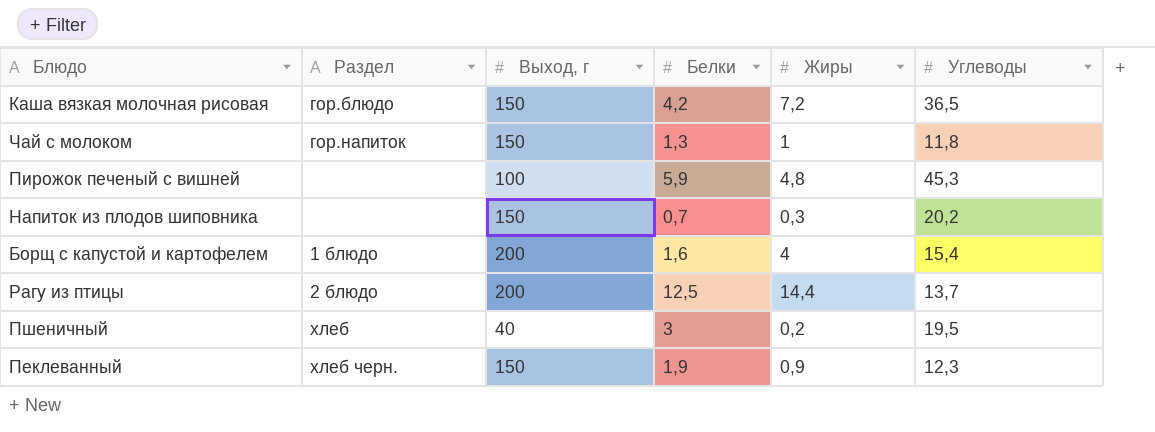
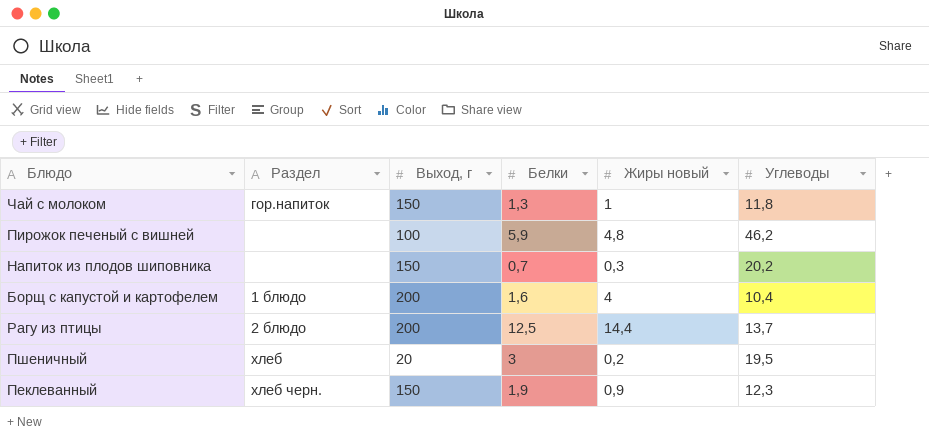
column name: Жиры -> Жиры новый
row Каша вязкая молочная рисовая: гор.блюдо | 150 | 4,2 | 7,2 | 36,5 -> none
Пирожок печеный с вишней | Углеводы: 45,3 -> 46,2
Борщ с капустой и картофелем | Углеводы: 15,4 -> 10,4
Пшеничный | Выход, г: 40 -> 20

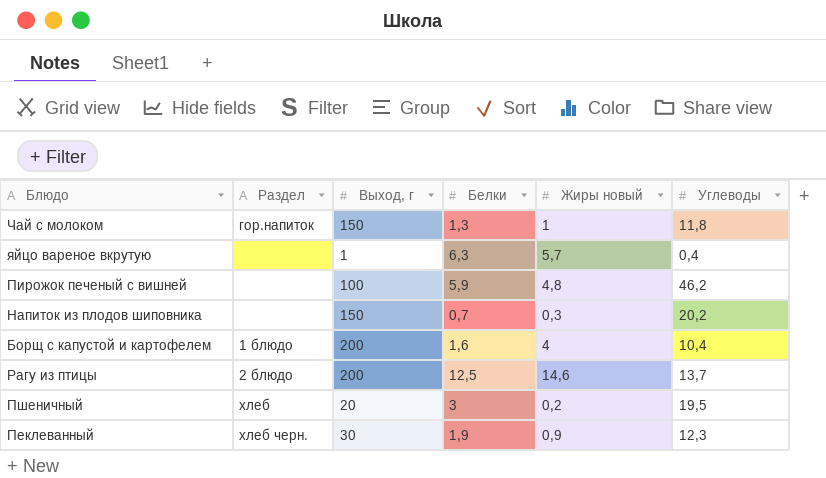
row яйцо вареное вкрутую: none -> none | 1 | 6,3 | 5,7 | 0,4
Рагу из птицы | Жиры новый: 14,4 -> 14,6
Пеклеванный | Выход, г: 150 -> 30

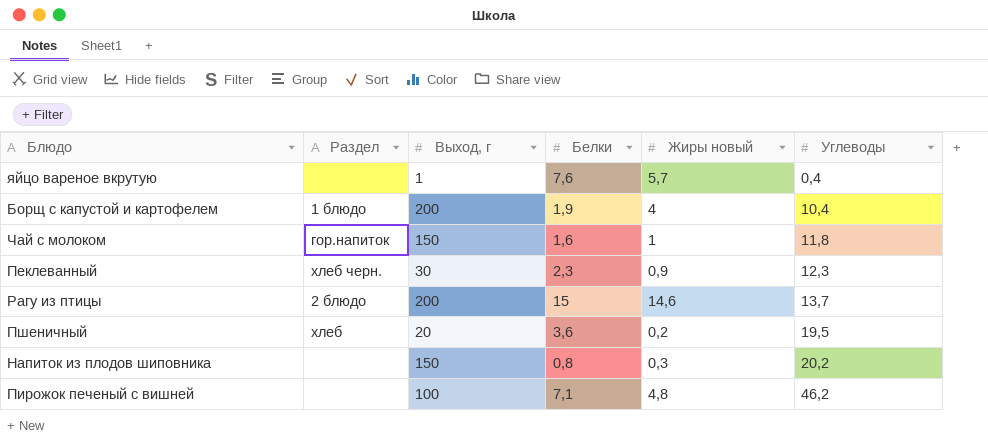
row order: none -> Углеводы ascending
яйцо вареное вкрутую | Белки: 6,3 -> 7,6
Борщ с капустой и картофелем | Белки: 1,6 -> 1,9
Чай с молоком | Белки: 1,3 -> 1,6
Пеклеванный | Белки: 1,9 -> 2,3
Рагу из птицы | Белки: 12,5 -> 15
Пшеничный | Белки: 3 -> 3,6
Напиток из плодов шиповника | Белки: 0,7 -> 0,8
Пирожок печеный с вишней | Белки: 5,9 -> 7,1

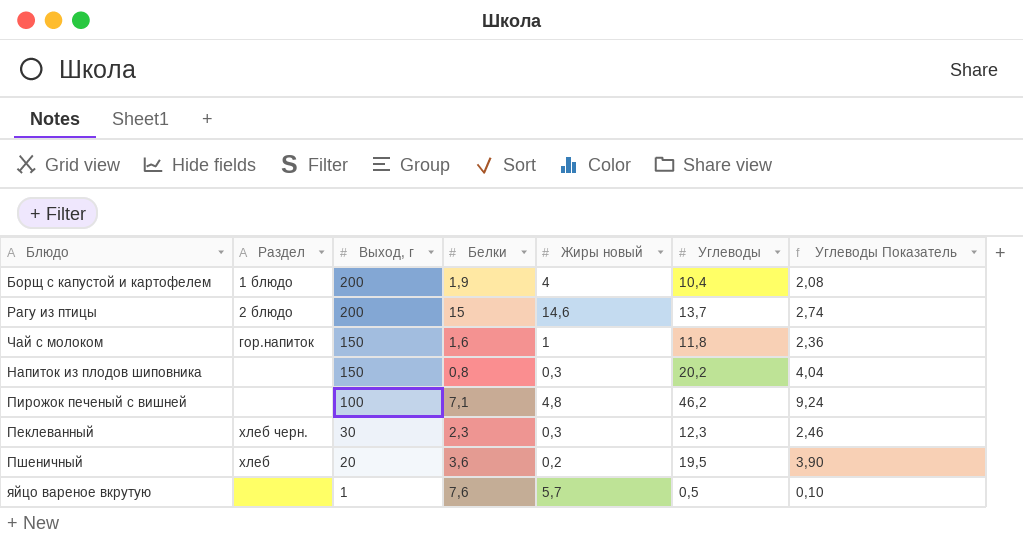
row order: Углеводы ascending -> Выход, г descending
column Углеводы Показатель | formula: none -> [Углеводы] * 0,2
Пеклеванный | Жиры новый: 0,9 -> 0,3
яйцо вареное вкрутую | Углеводы: 0,4 -> 0,5

